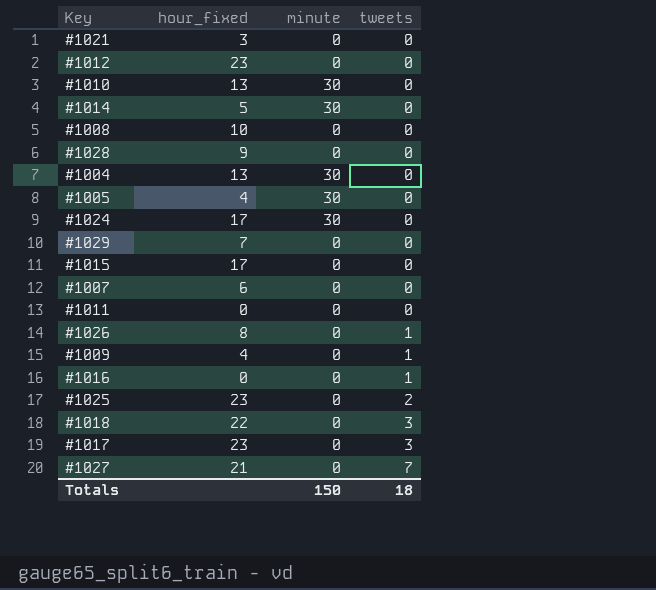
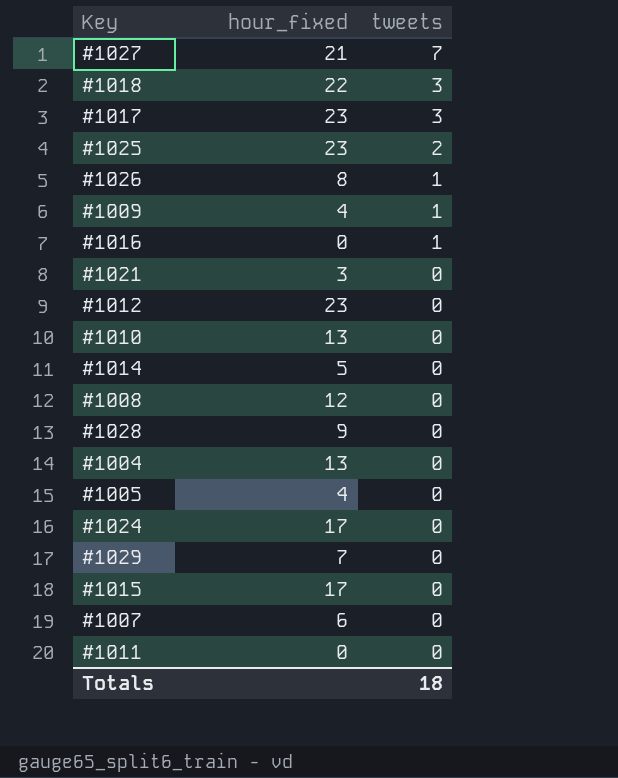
row order: tweets ascending -> tweets descending
column minute | position: 3 -> none
#1008 | hour_fixed: 10 -> 12

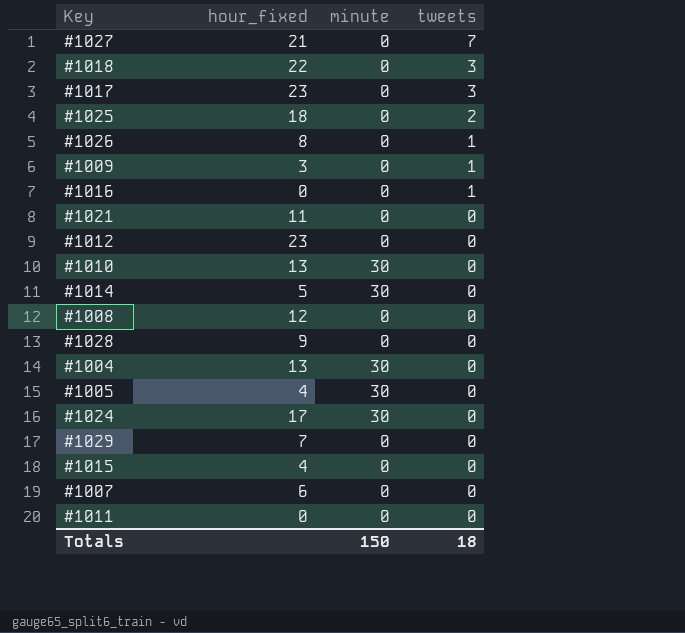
column minute | position: none -> 3
#1025 | hour_fixed: 23 -> 18
#1009 | hour_fixed: 4 -> 3
#1021 | hour_fixed: 3 -> 11
#1015 | hour_fixed: 17 -> 4

